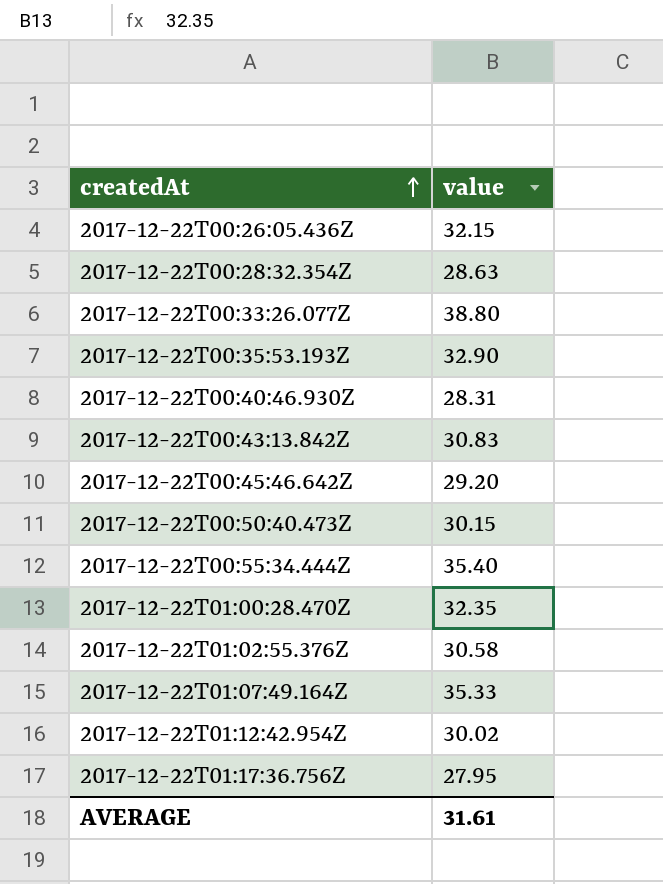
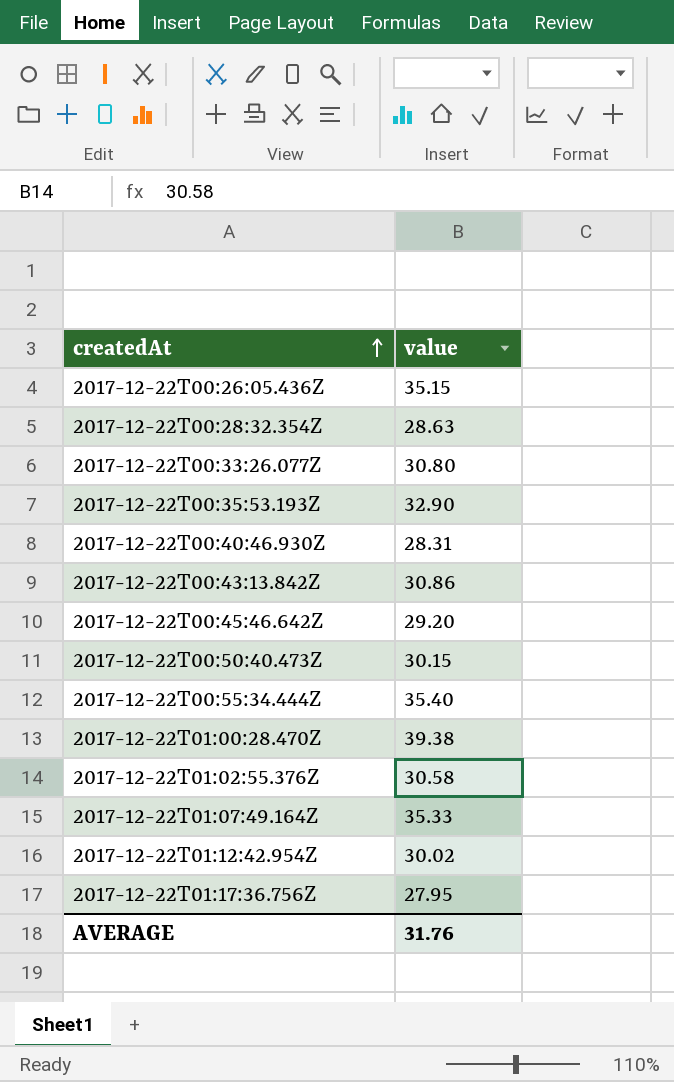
2017-12-22T00:26:05.436Z | value: 32.15 -> 35.15
2017-12-22T00:33:26.077Z | value: 38.80 -> 30.80
2017-12-22T00:43:13.842Z | value: 30.83 -> 30.86
2017-12-22T01:00:28.470Z | value: 32.35 -> 39.38
AVERAGE | value: 31.61 -> 31.76

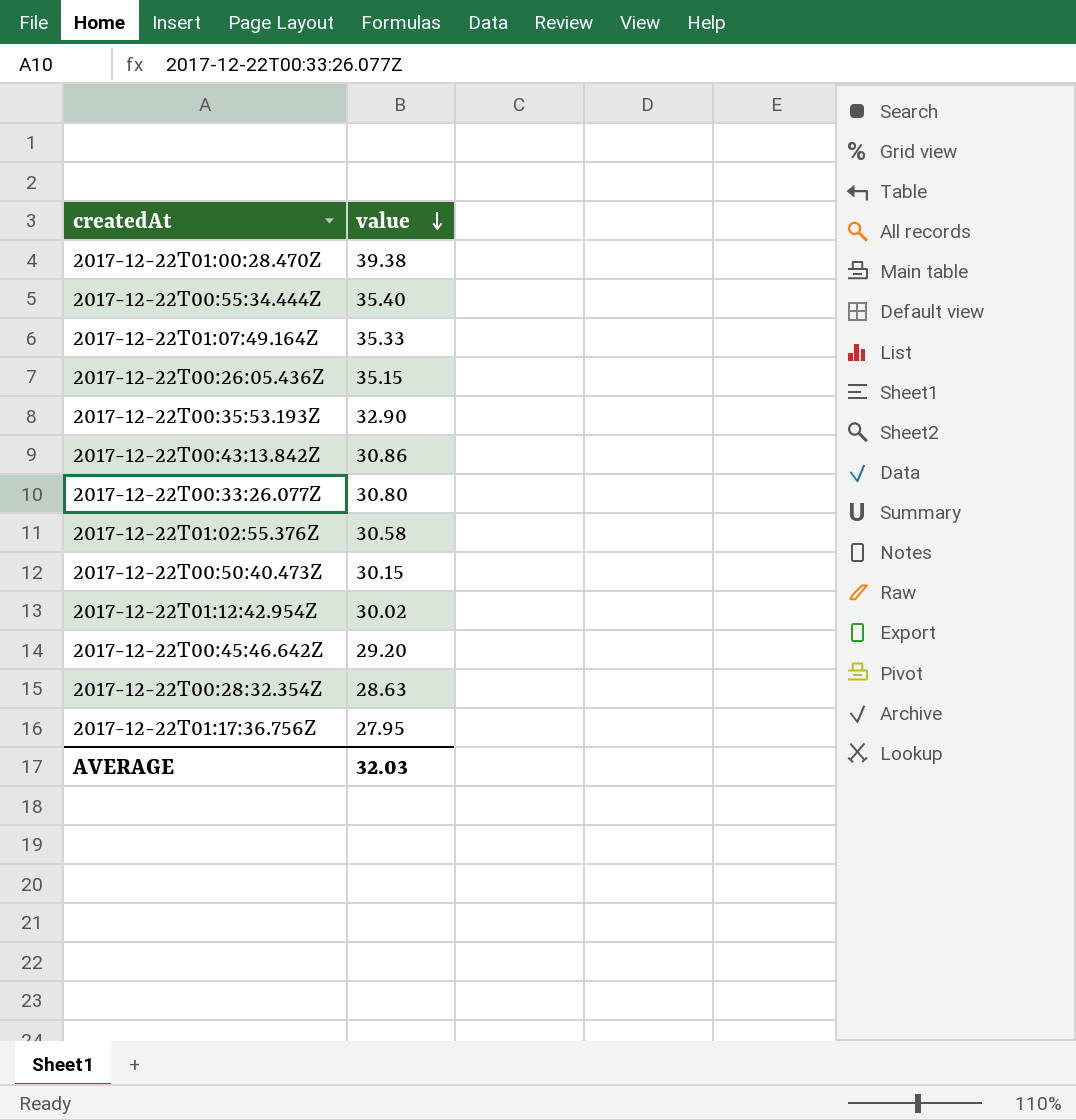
row order: createdAt ascending -> value descending
row 2017-12-22T00:40:46.930Z: 28.31 -> none
AVERAGE | value: 31.76 -> 32.03

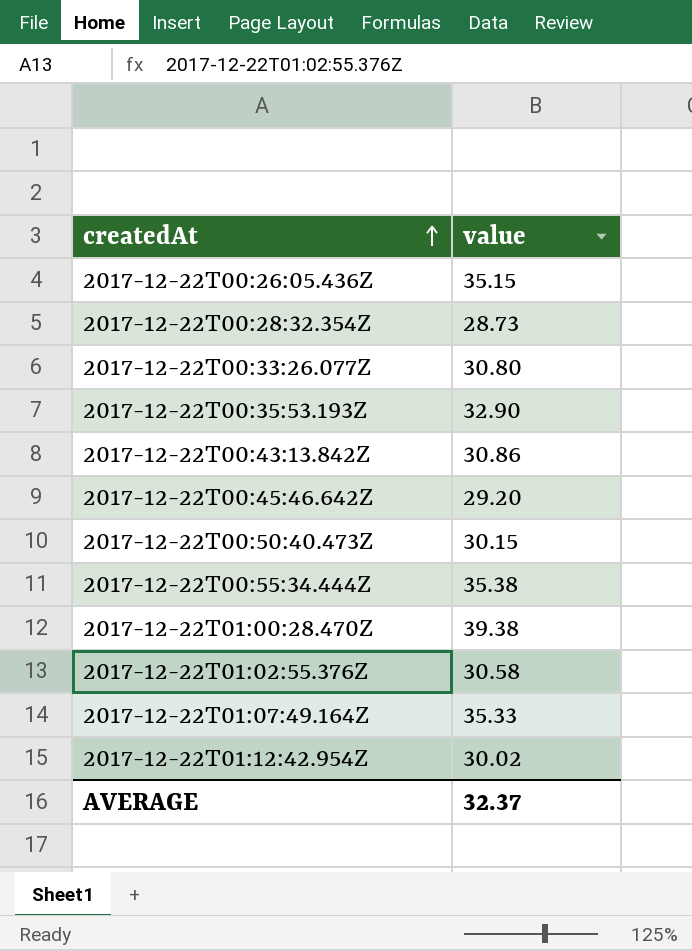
row order: value descending -> createdAt ascending
row 2017-12-22T01:17:36.756Z: 27.95 -> none
2017-12-22T00:28:32.354Z | value: 28.63 -> 28.73
2017-12-22T00:55:34.444Z | value: 35.40 -> 35.38
AVERAGE | value: 32.03 -> 32.37

